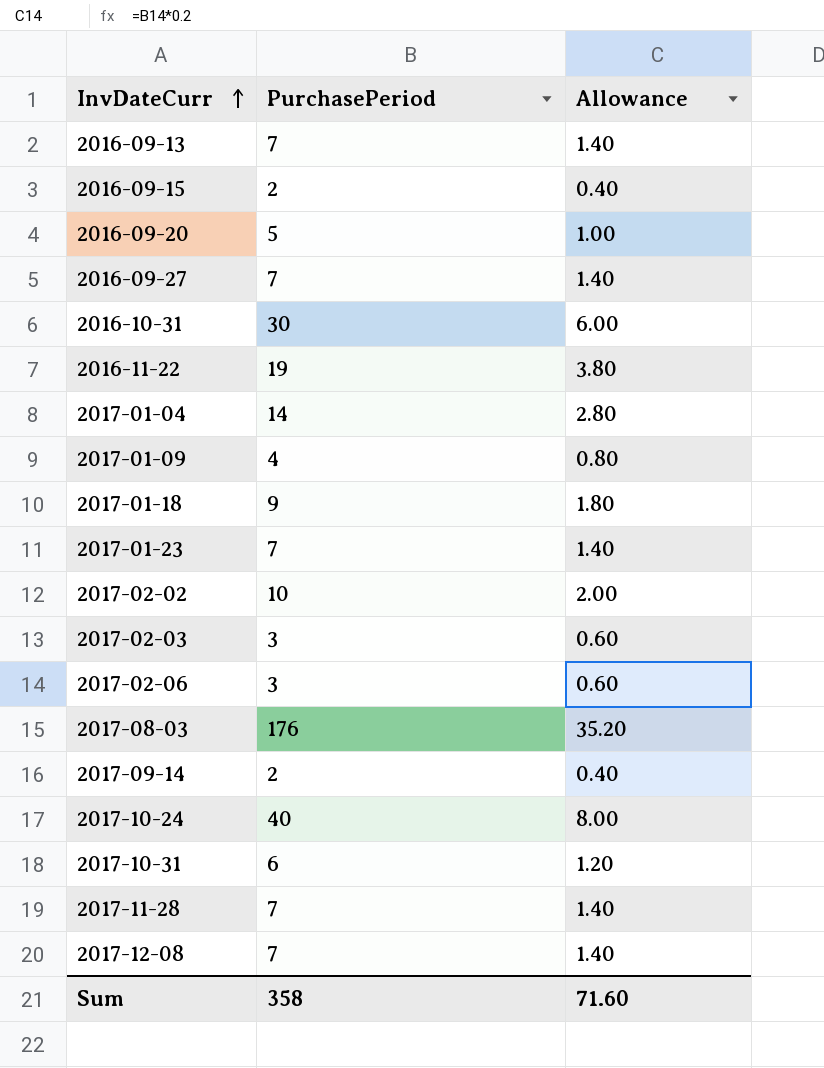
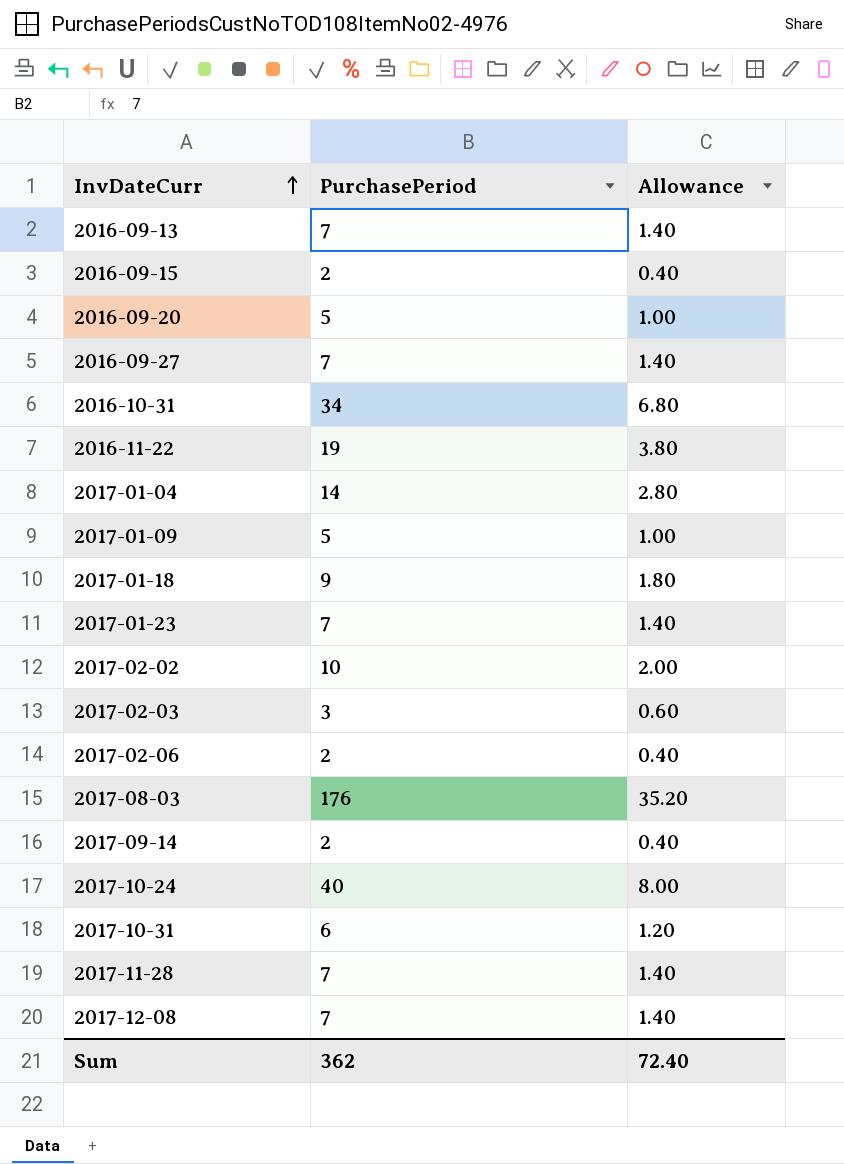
2016-10-31 | PurchasePeriod: 30 -> 34
2016-10-31 | Allowance: 6.00 -> 6.80
2017-01-09 | PurchasePeriod: 4 -> 5
2017-01-09 | Allowance: 0.80 -> 1.00
2017-02-06 | PurchasePeriod: 3 -> 2
2017-02-06 | Allowance: 0.60 -> 0.40
Sum | PurchasePeriod: 358 -> 362
Sum | Allowance: 71.60 -> 72.40

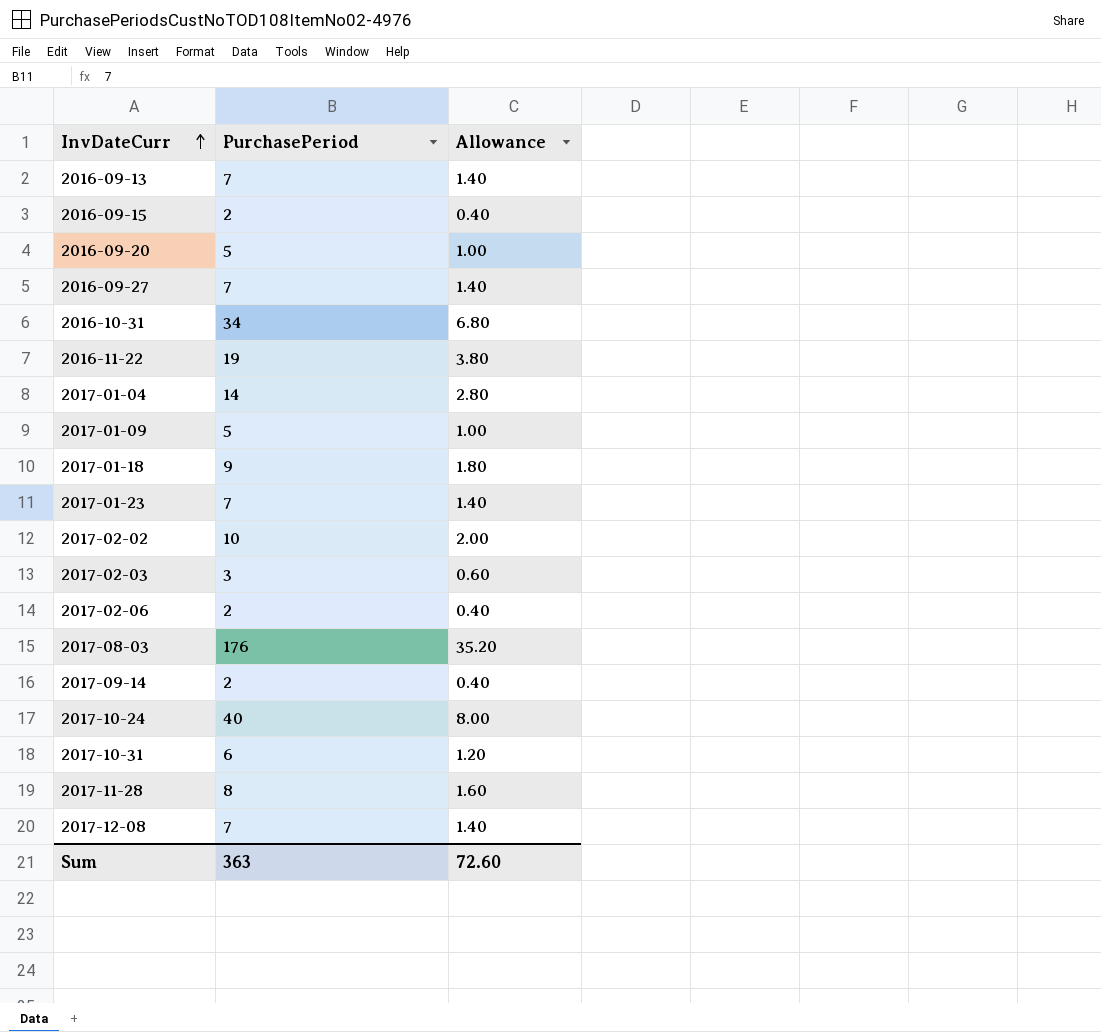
2017-11-28 | PurchasePeriod: 7 -> 8
2017-11-28 | Allowance: 1.40 -> 1.60
Sum | PurchasePeriod: 362 -> 363
Sum | Allowance: 72.40 -> 72.60

